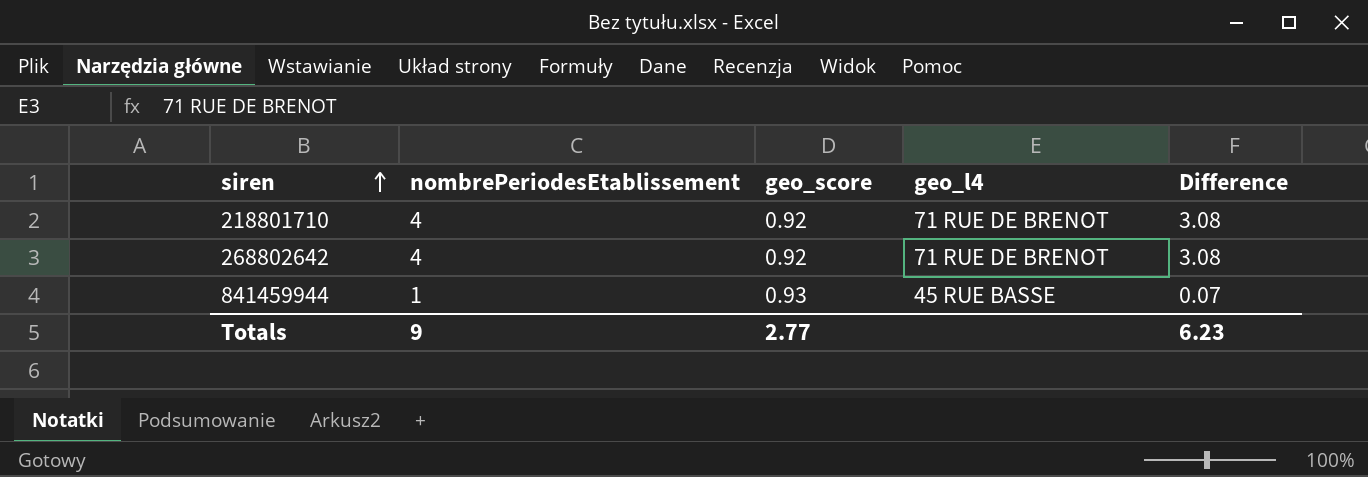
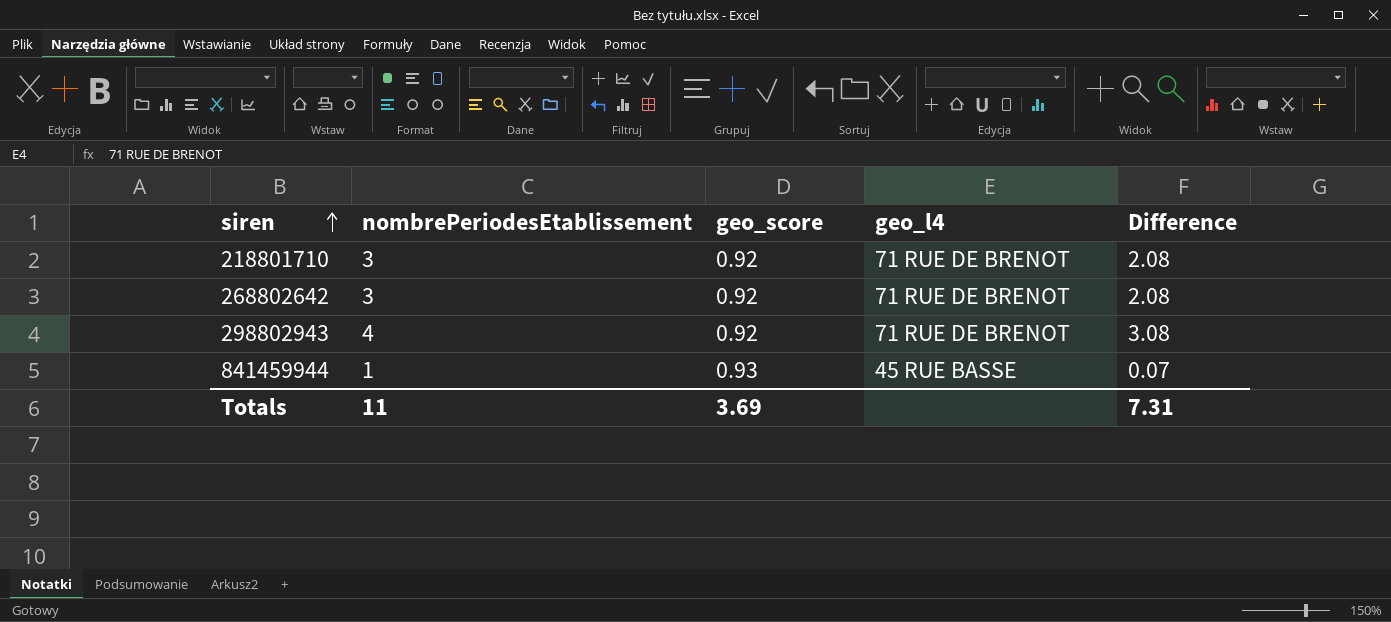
218801710 | nombrePeriodesEtablissement: 4 -> 3
218801710 | Difference: 3.08 -> 2.08
268802642 | nombrePeriodesEtablissement: 4 -> 3
268802642 | Difference: 3.08 -> 2.08
row 298802943: none -> 4 | 0.92 | 71 RUE DE BRENOT | 3.08
Totals | nombrePeriodesEtablissement: 9 -> 11
Totals | geo_score: 2.77 -> 3.69
Totals | Difference: 6.23 -> 7.31

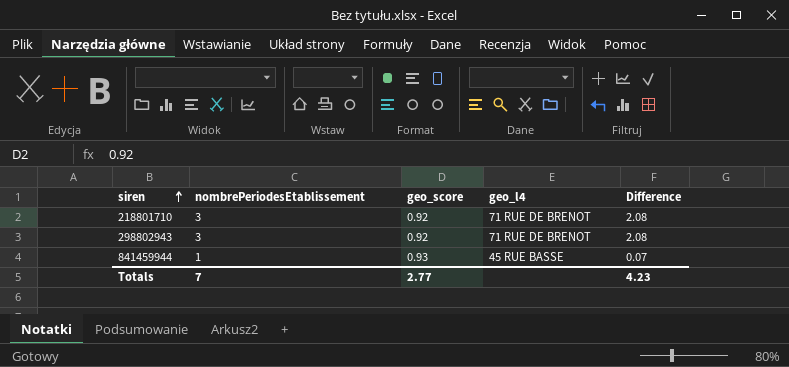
row 268802642: 3 | 0.92 | 71 RUE DE BRENOT | 2.08 -> none
298802943 | nombrePeriodesEtablissement: 4 -> 3
298802943 | Difference: 3.08 -> 2.08
Totals | nombrePeriodesEtablissement: 11 -> 7
Totals | geo_score: 3.69 -> 2.77
Totals | Difference: 7.31 -> 4.23

